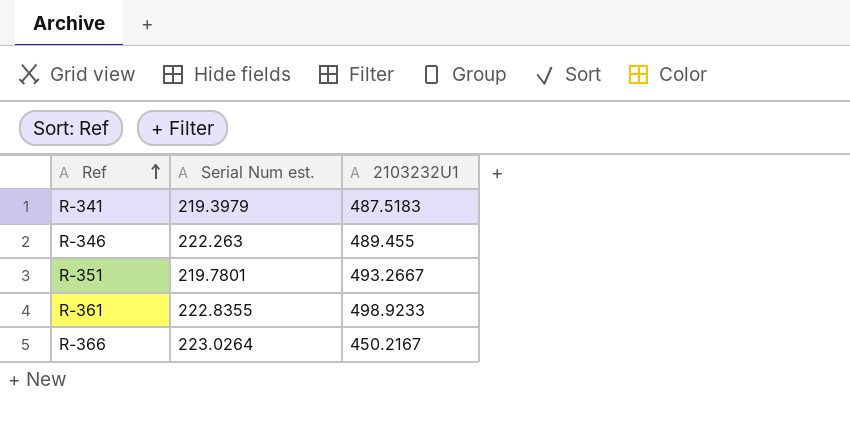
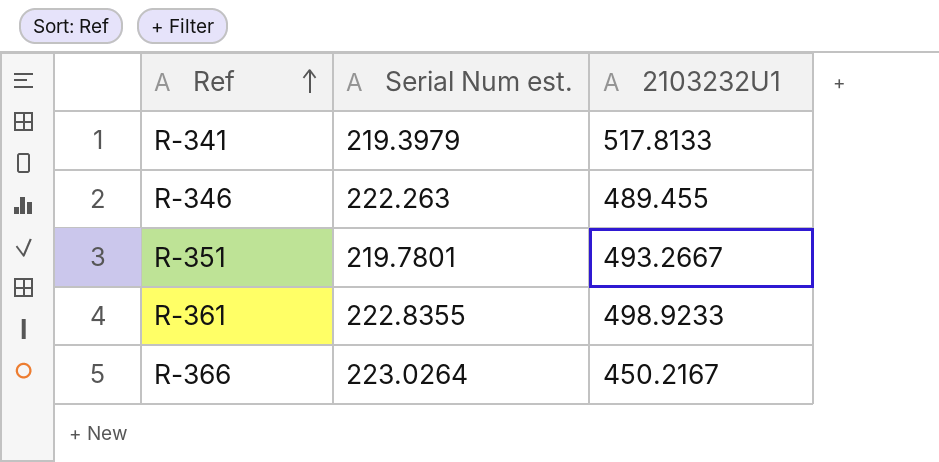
R-341 | 2103232U1: 487.5183 -> 517.8133

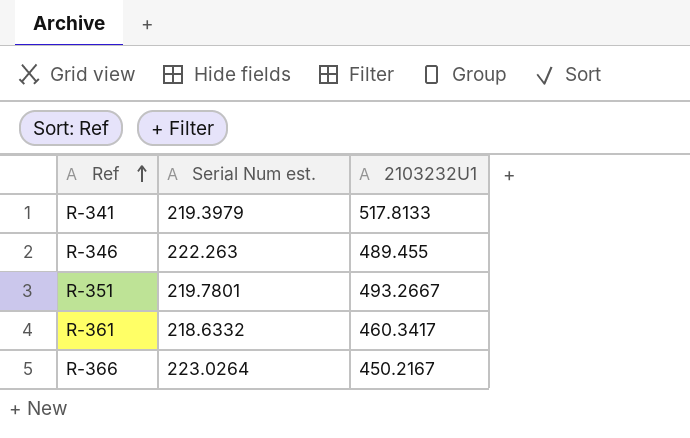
R-361 | Serial Num est.: 222.8355 -> 218.6332
R-361 | 2103232U1: 498.9233 -> 460.3417

